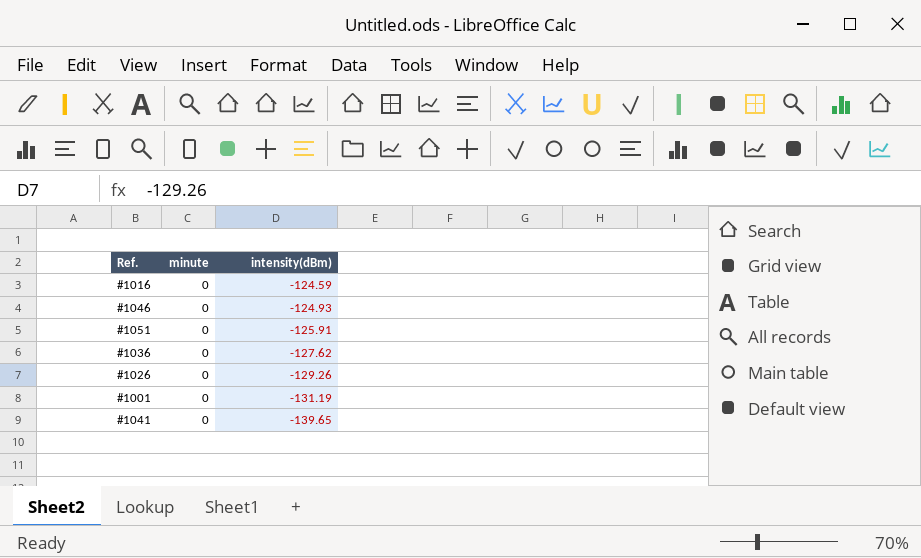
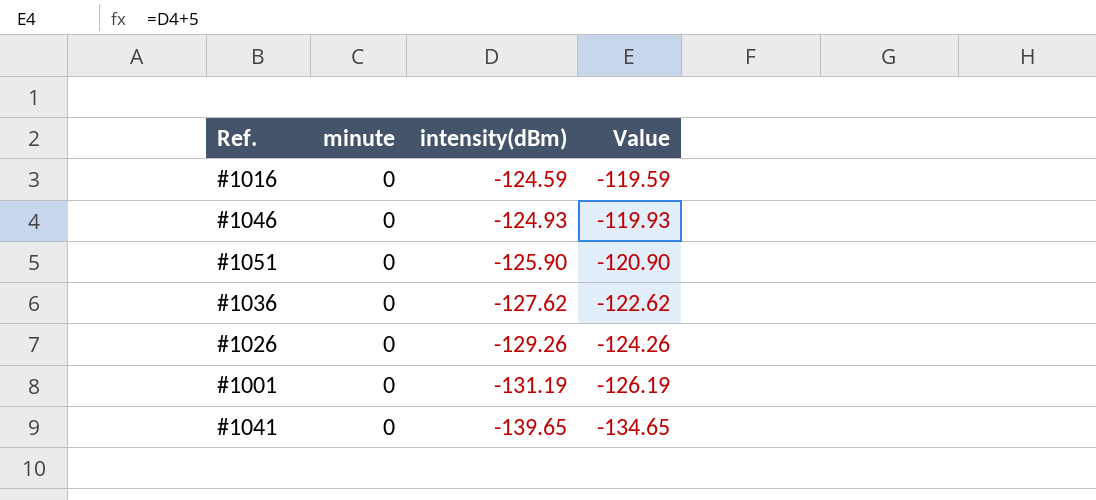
column Value | formula: none -> [intensity(dBm)] + 5
#1051 | intensity(dBm): -125.91 -> -125.90

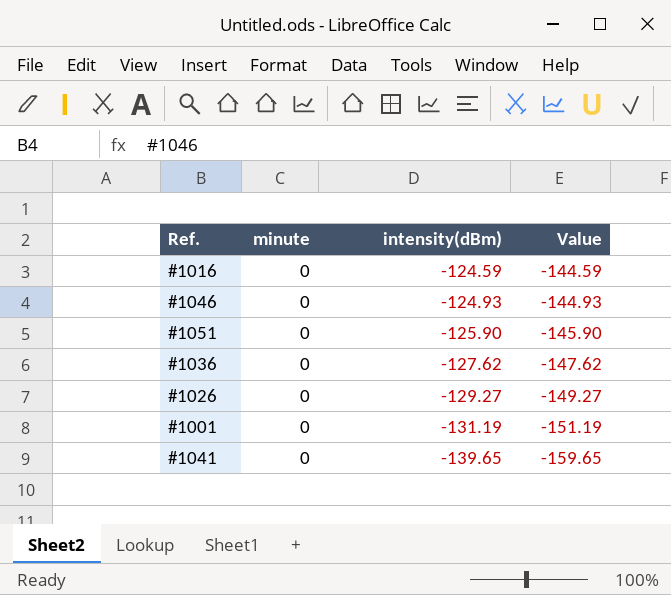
column Value | formula: [intensity(dBm)] + 5 -> [intensity(dBm)] - 20
#1026 | intensity(dBm): -129.26 -> -129.27

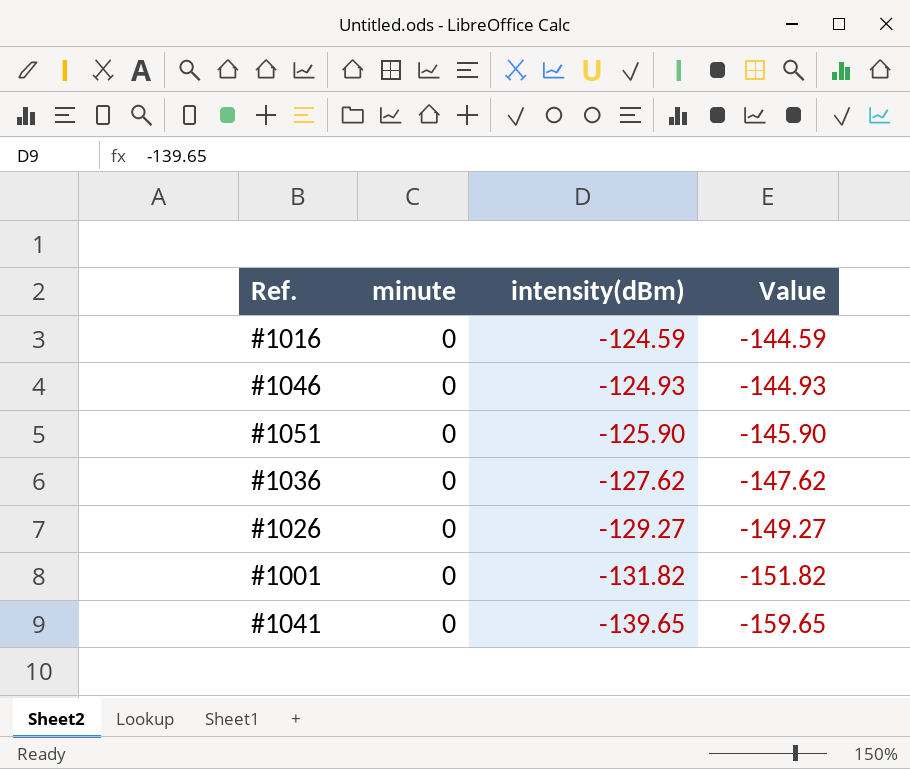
#1001 | intensity(dBm): -131.19 -> -131.82
#1001 | Value: -151.19 -> -151.82

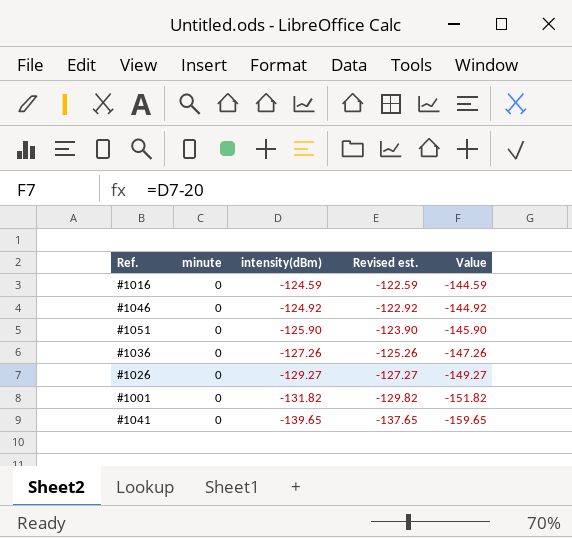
column Revised est. | formula: none -> [intensity(dBm)] + 2
#1046 | intensity(dBm): -124.93 -> -124.92
#1046 | Value: -144.93 -> -144.92
#1036 | intensity(dBm): -127.62 -> -127.26
#1036 | Value: -147.62 -> -147.26

